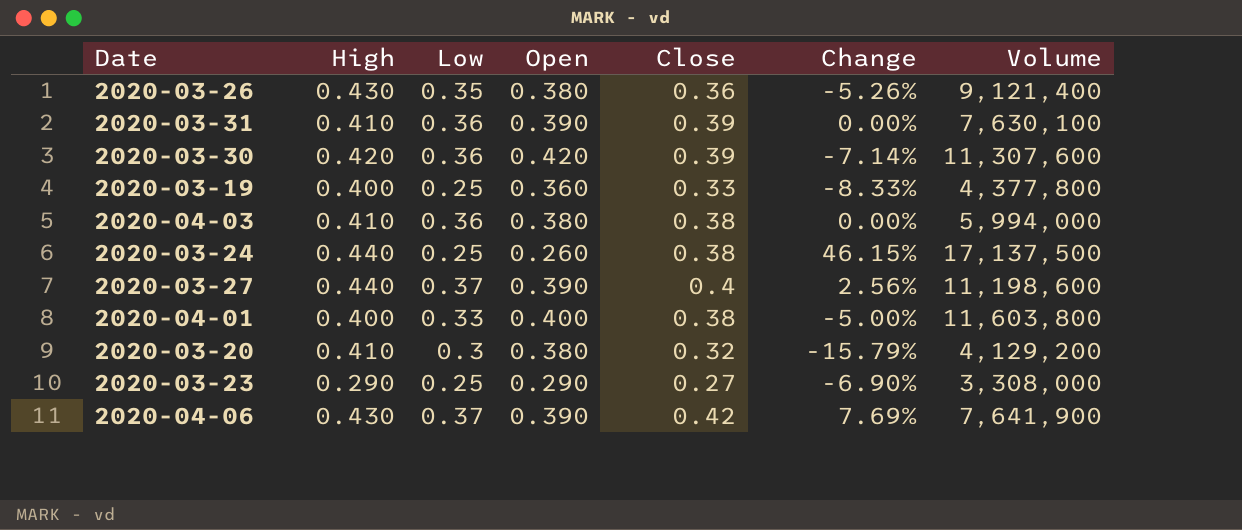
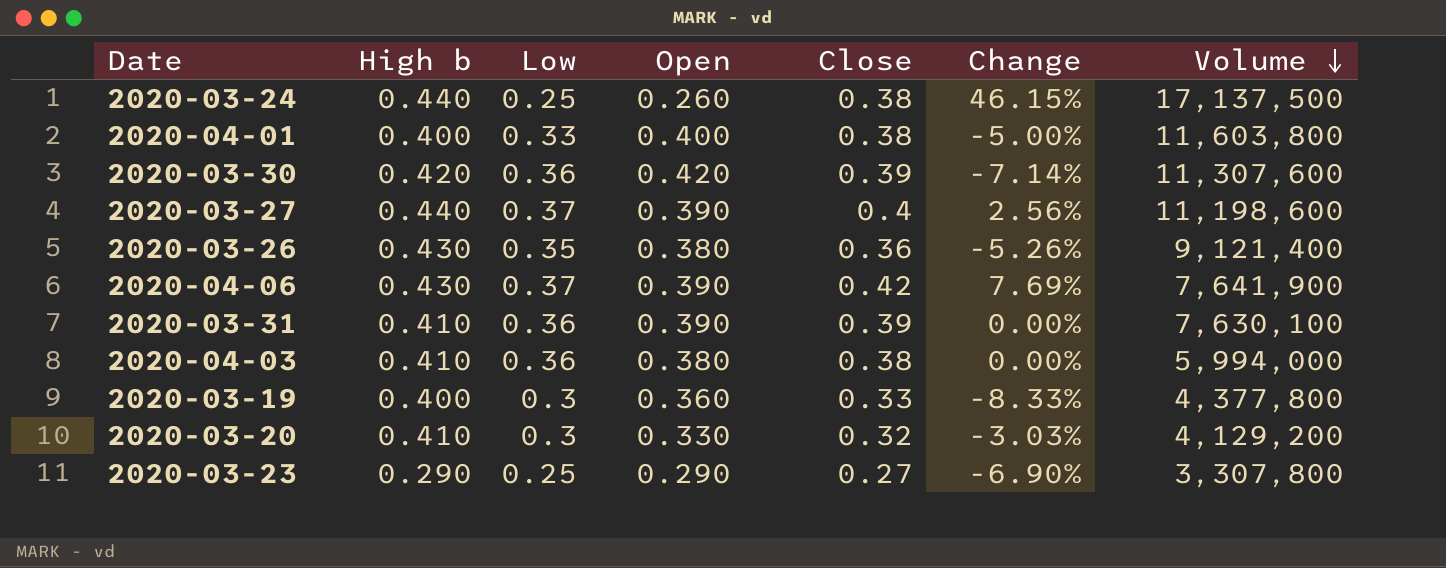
row order: none -> Volume descending
column name: High -> High b
2020-03-19 | Low: 0.25 -> 0.3
2020-03-20 | Open: 0.380 -> 0.330
2020-03-20 | Change: -15.79% -> -3.03%
2020-03-23 | Volume: 3,308,000 -> 3,307,800

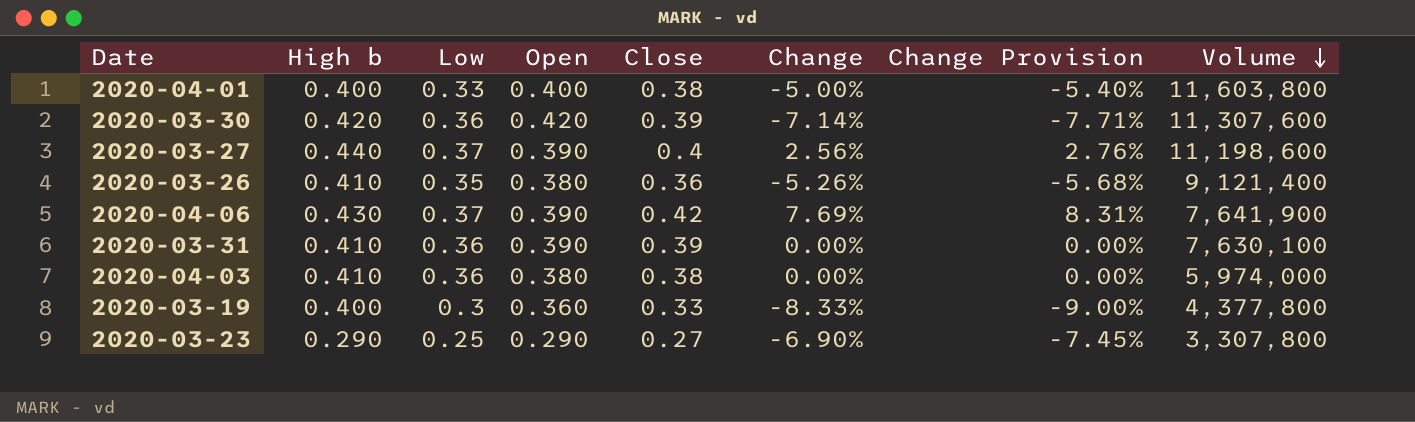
column Change Provision | formula: none -> [Change] * 1.08
row 2020-03-24: 0.440 | 0.25 | 0.260 | 0.38 | 46.15% | 17,137,500 -> none
row 2020-03-20: 0.410 | 0.3 | 0.330 | 0.32 | -3.03% | 4,129,200 -> none
2020-03-26 | High b: 0.430 -> 0.410
2020-04-03 | Volume: 5,994,000 -> 5,974,000

